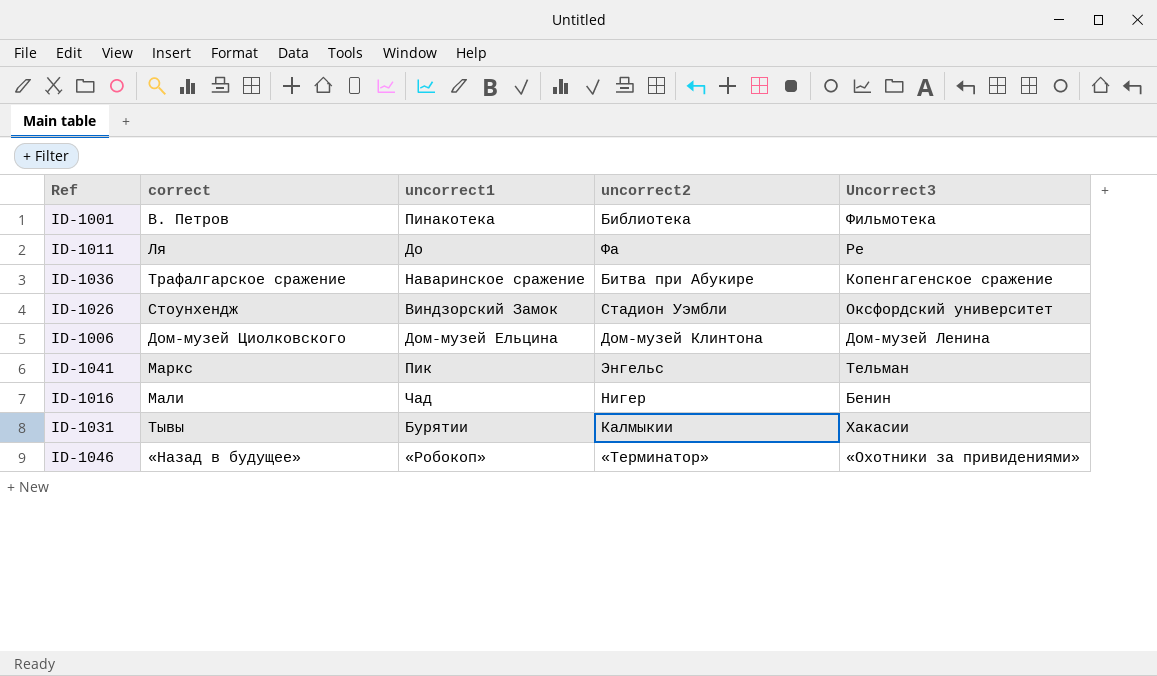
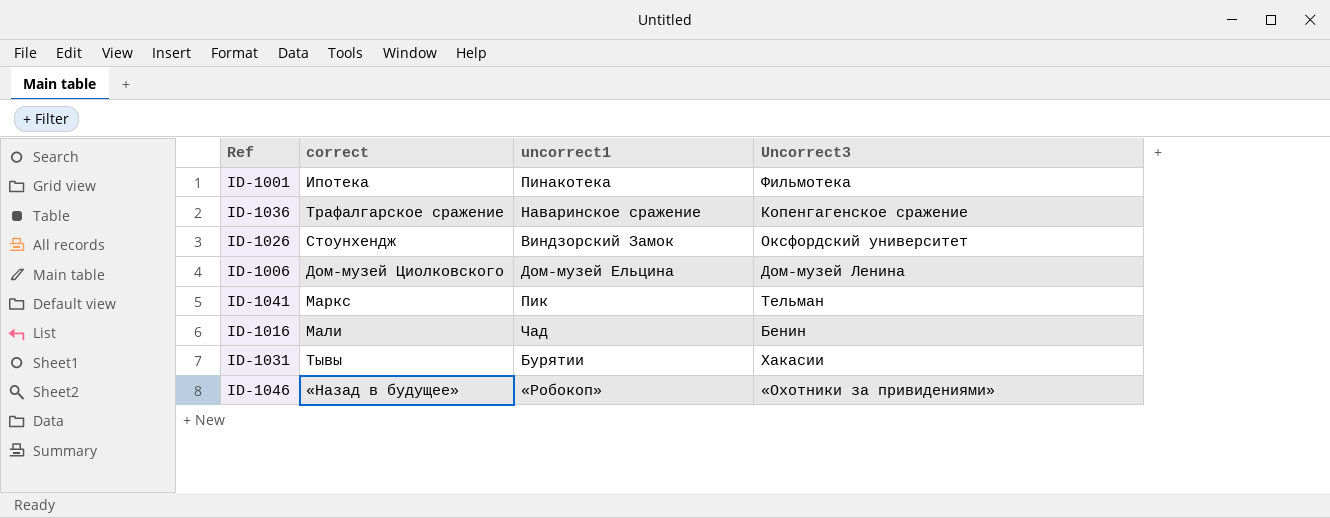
column uncorrect2 | position: 4 -> none
row ID-1011: Ля | До | Фа | Ре -> none
ID-1001 | correct: В. Петров -> Ипотека

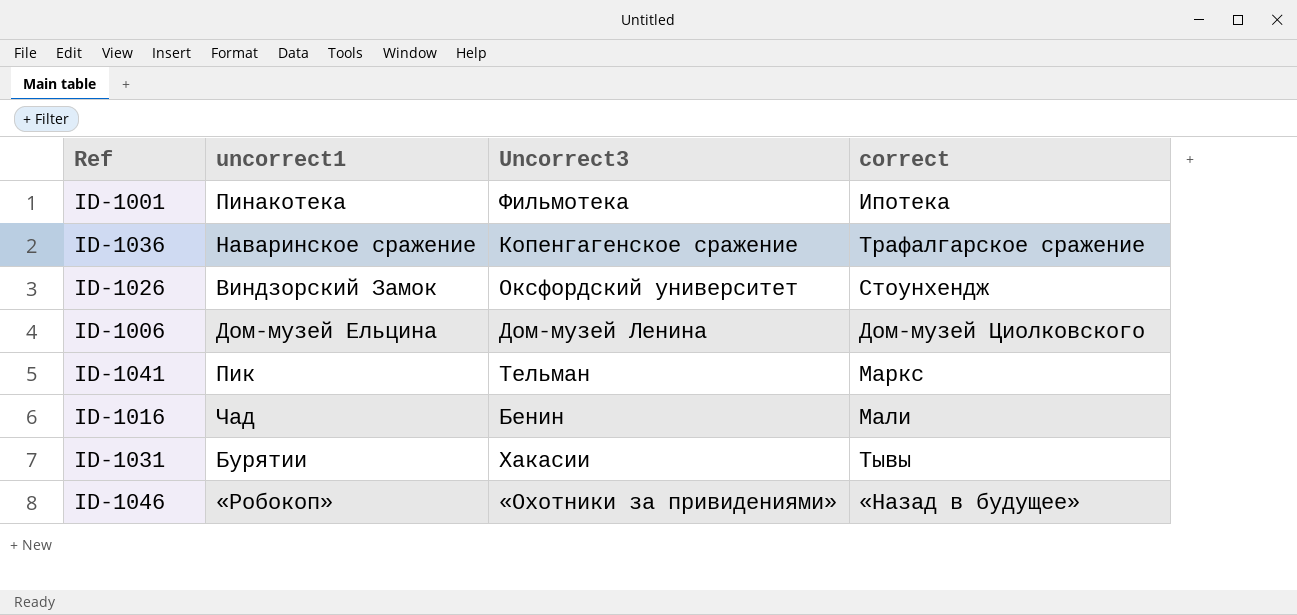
column correct | position: 2 -> 4

